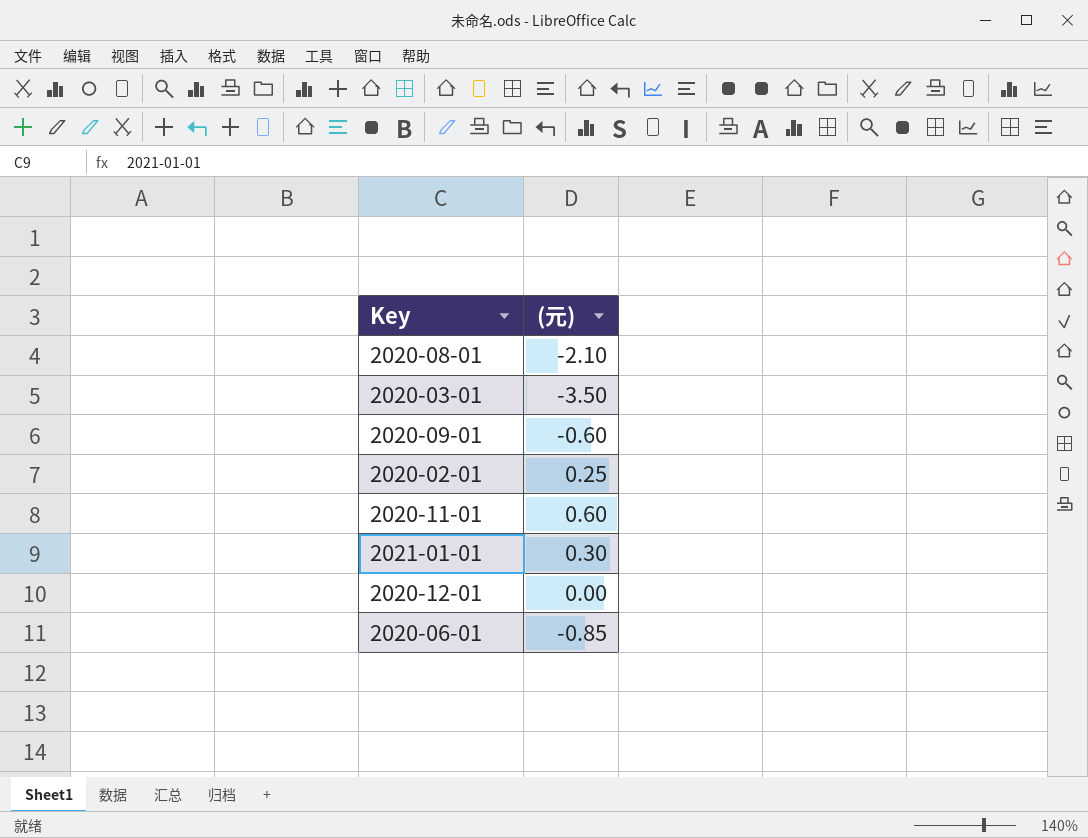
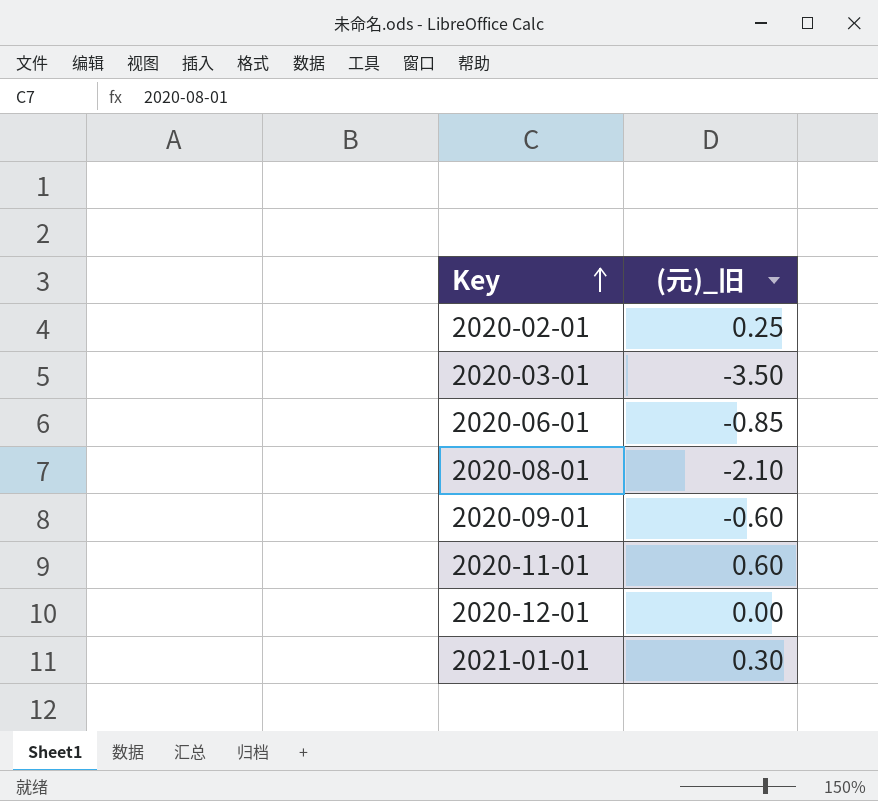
row order: none -> Key ascending
column name: (元) -> (元)_旧

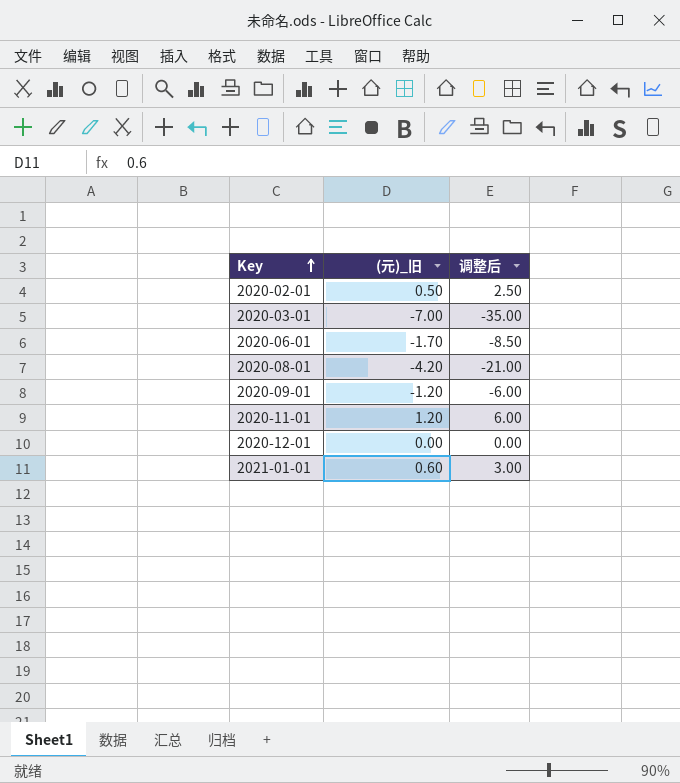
column 调整后 | formula: none -> [(元)_旧] * 5
2020-02-01 | (元)_旧: 0.25 -> 0.50
2020-03-01 | (元)_旧: -3.50 -> -7.00
2020-06-01 | (元)_旧: -0.85 -> -1.70
2020-08-01 | (元)_旧: -2.10 -> -4.20
2020-09-01 | (元)_旧: -0.60 -> -1.20
2020-11-01 | (元)_旧: 0.60 -> 1.20
2021-01-01 | (元)_旧: 0.30 -> 0.60

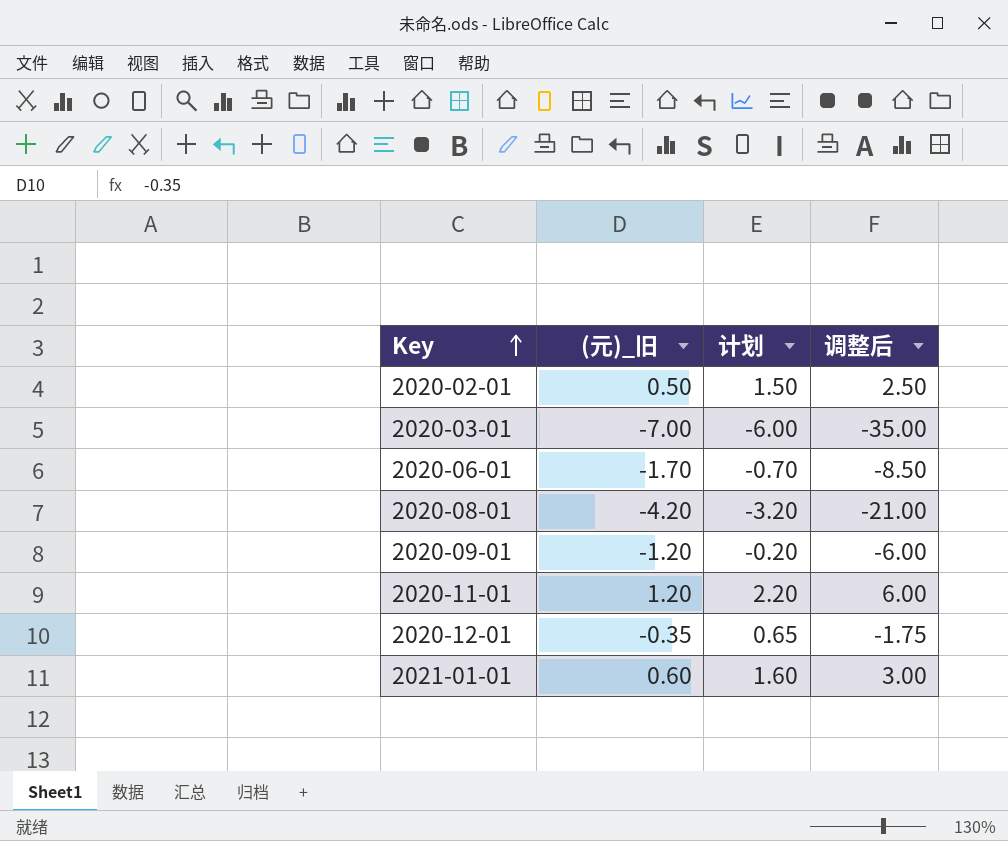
column 计划 | formula: none -> [(元)_旧] + 1
2020-12-01 | (元)_旧: 0.00 -> -0.35
2020-12-01 | 调整后: 0.00 -> -1.75

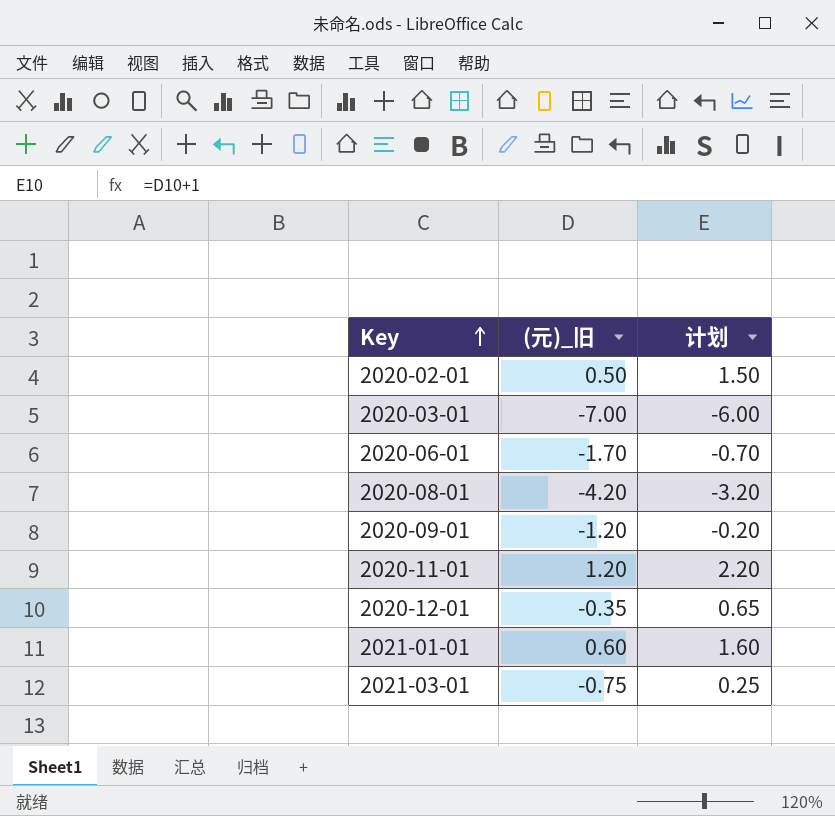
column 调整后 | formula: [(元)_旧] * 5 -> none
row 2021-03-01: none -> -0.75 | 0.25

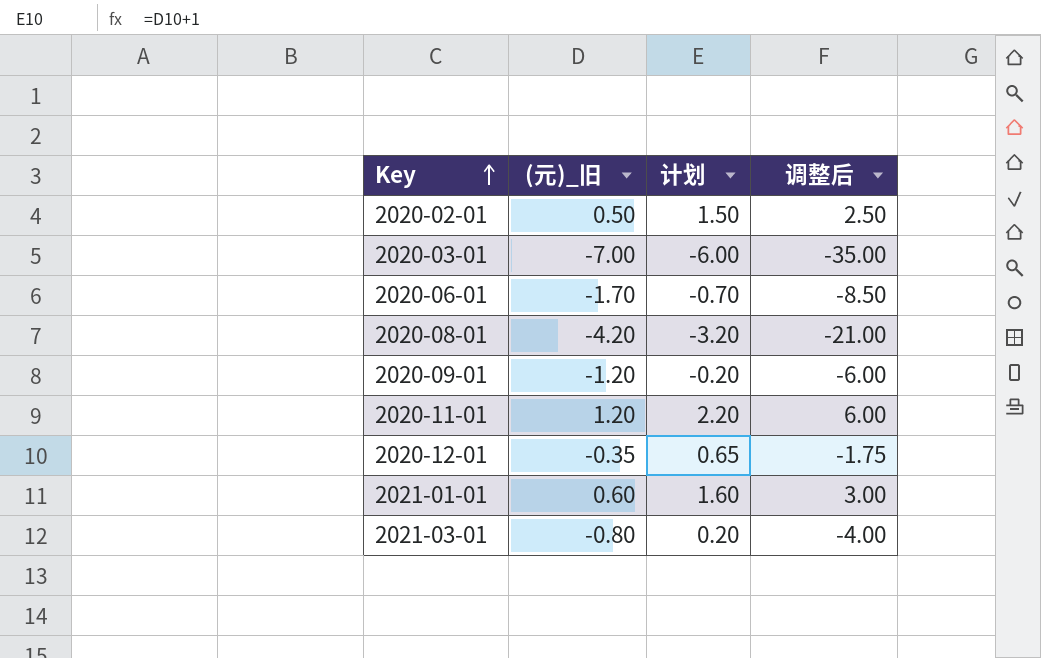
column 调整后 | formula: none -> [(元)_旧] * 5
2021-03-01 | (元)_旧: -0.75 -> -0.80
2021-03-01 | 计划: 0.25 -> 0.20

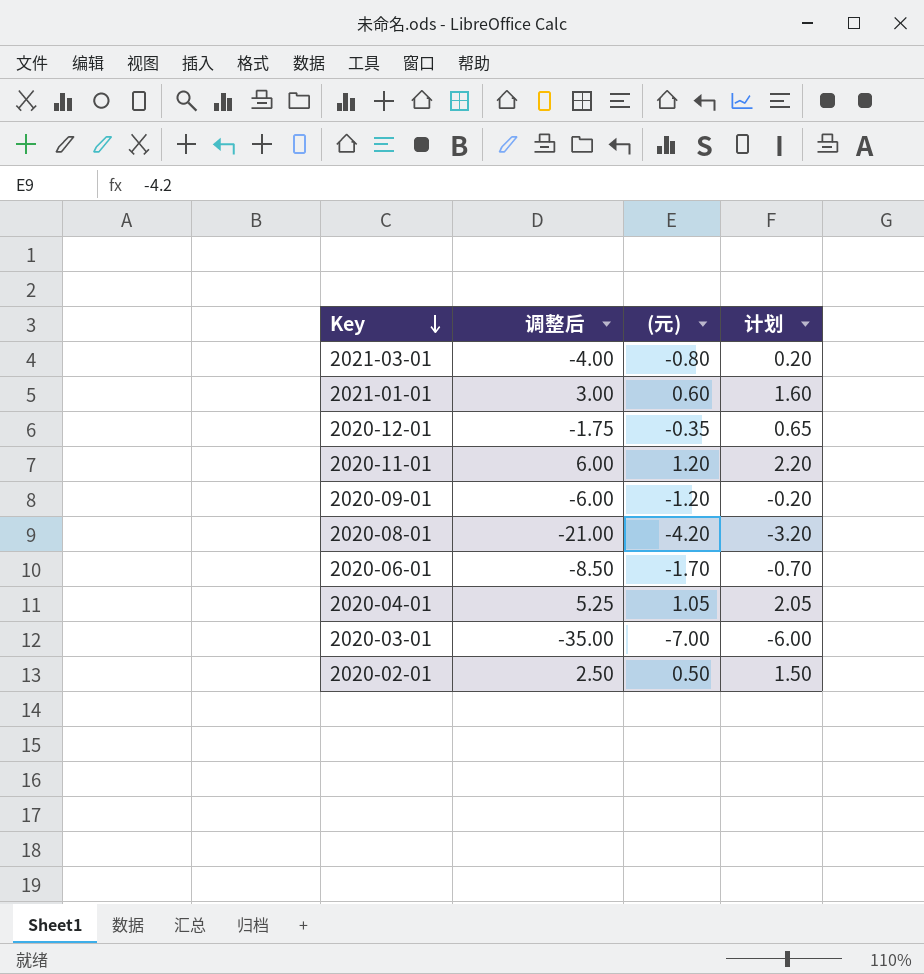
row order: Key ascending -> Key descending
column 调整后 | position: 4 -> 2
column name: (元)_旧 -> (元)
row 2020-04-01: none -> 5.25 | 1.05 | 2.05

